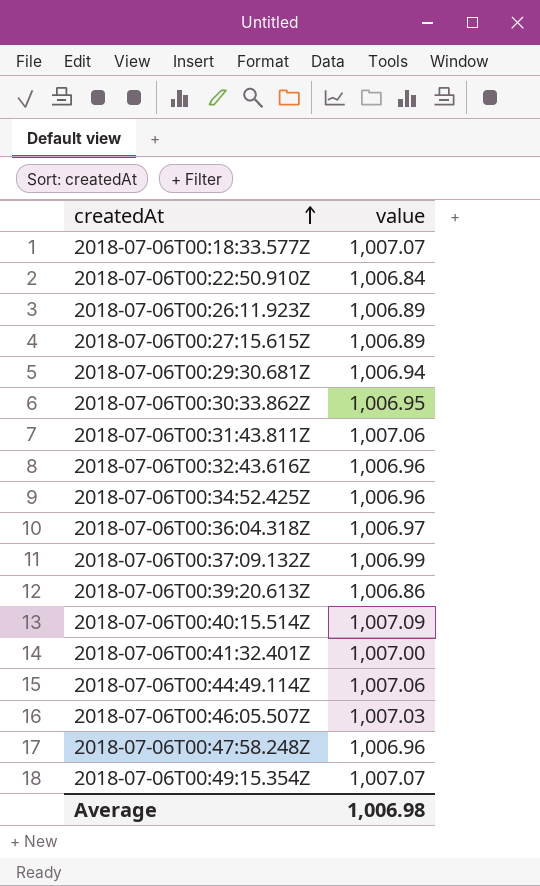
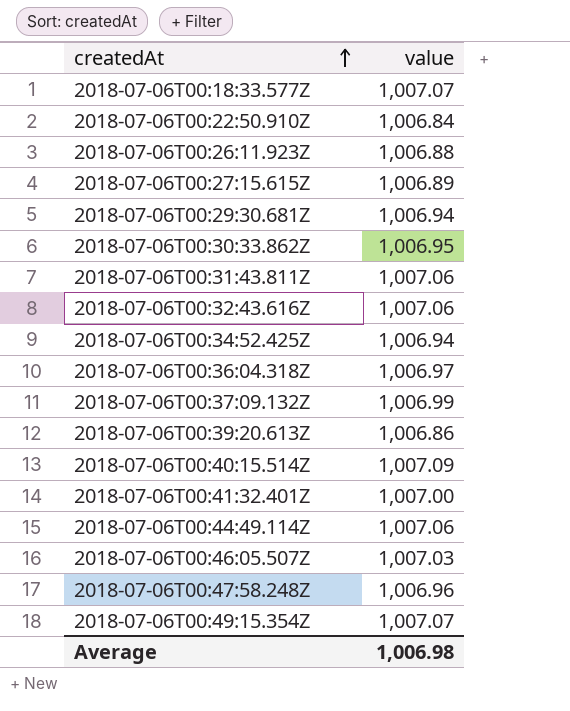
2018-07-06T00:26:11.923Z | value: 1,006.89 -> 1,006.88
2018-07-06T00:32:43.616Z | value: 1,006.96 -> 1,007.06
2018-07-06T00:34:52.425Z | value: 1,006.96 -> 1,006.94

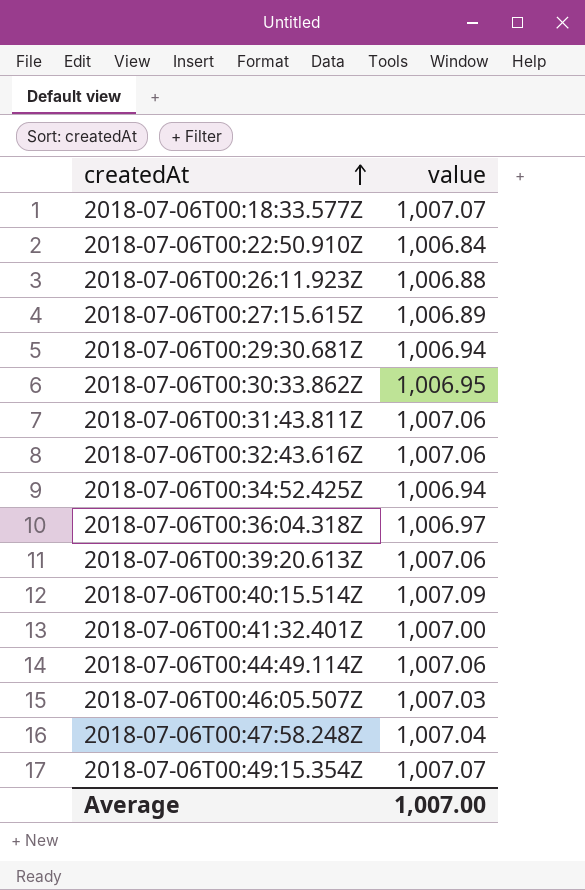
row 2018-07-06T00:37:09.132Z: 1,006.99 -> none
2018-07-06T00:39:20.613Z | value: 1,006.86 -> 1,007.06
2018-07-06T00:47:58.248Z | value: 1,006.96 -> 1,007.04
Average | value: 1,006.98 -> 1,007.00

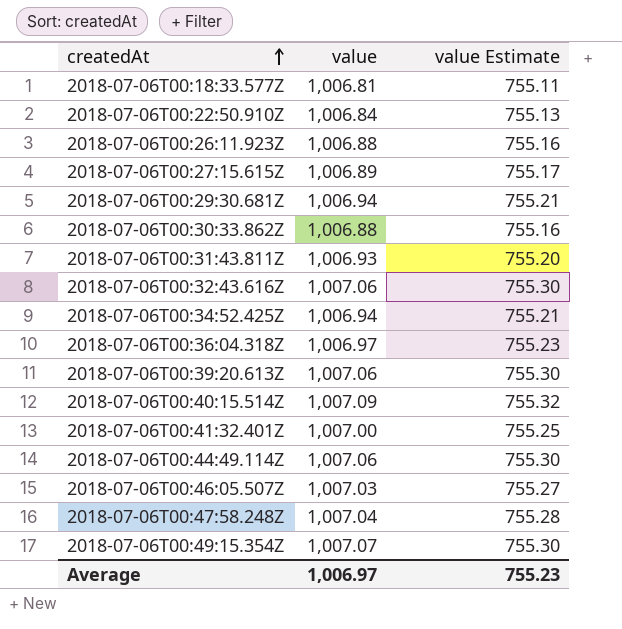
column value Estimate | formula: none -> [value] * 0.75
2018-07-06T00:18:33.577Z | value: 1,007.07 -> 1,006.81
2018-07-06T00:30:33.862Z | value: 1,006.95 -> 1,006.88
2018-07-06T00:31:43.811Z | value: 1,007.06 -> 1,006.93
Average | value: 1,007.00 -> 1,006.97

